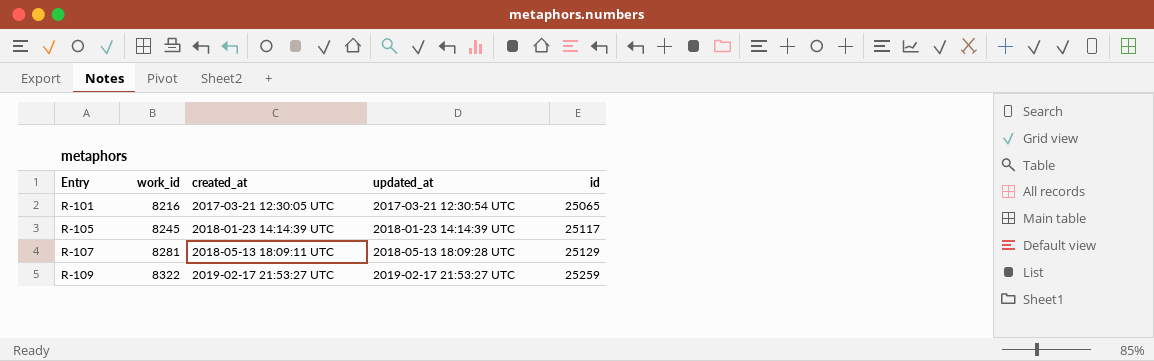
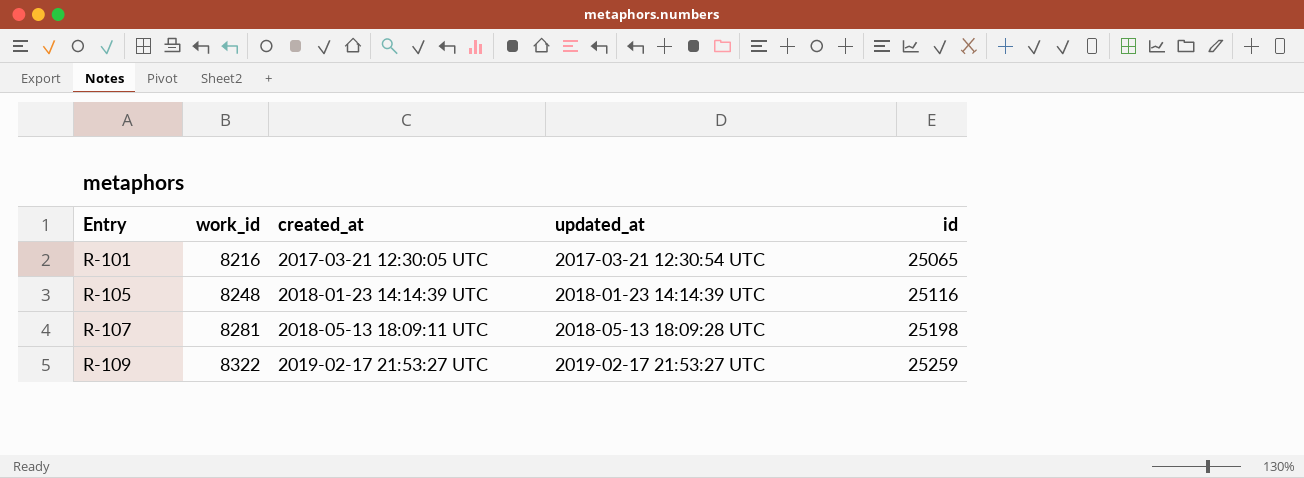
R-105 | work_id: 8245 -> 8248
R-105 | id: 25117 -> 25116
R-107 | id: 25129 -> 25198

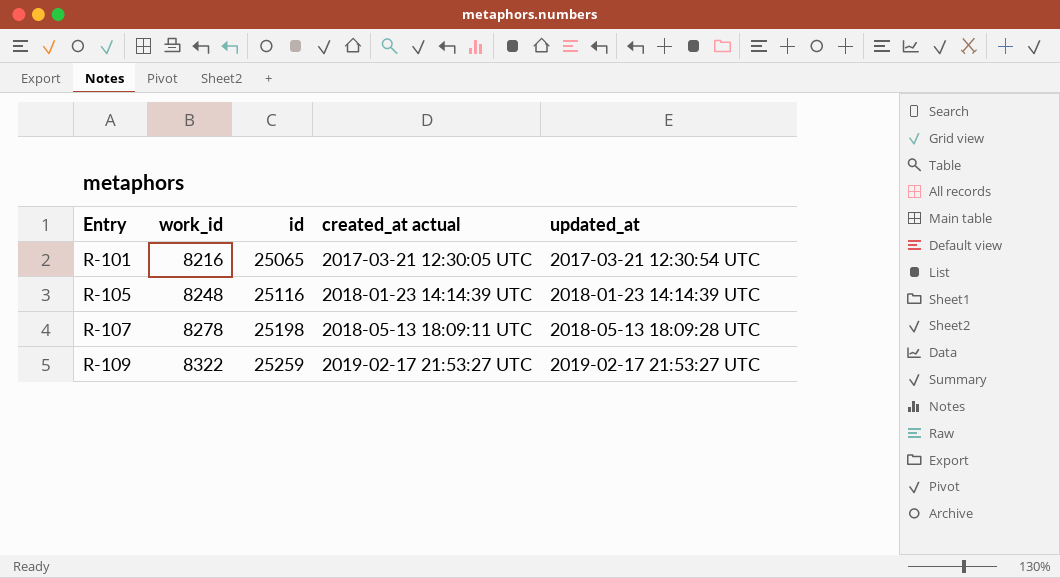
column id | position: 5 -> 3
column name: created_at -> created_at actual
R-107 | work_id: 8281 -> 8278

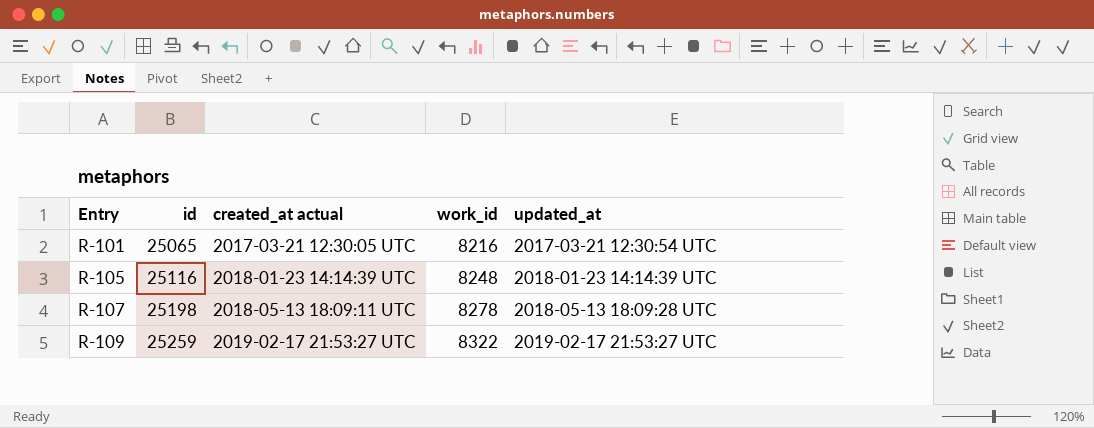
column work_id | position: 2 -> 4

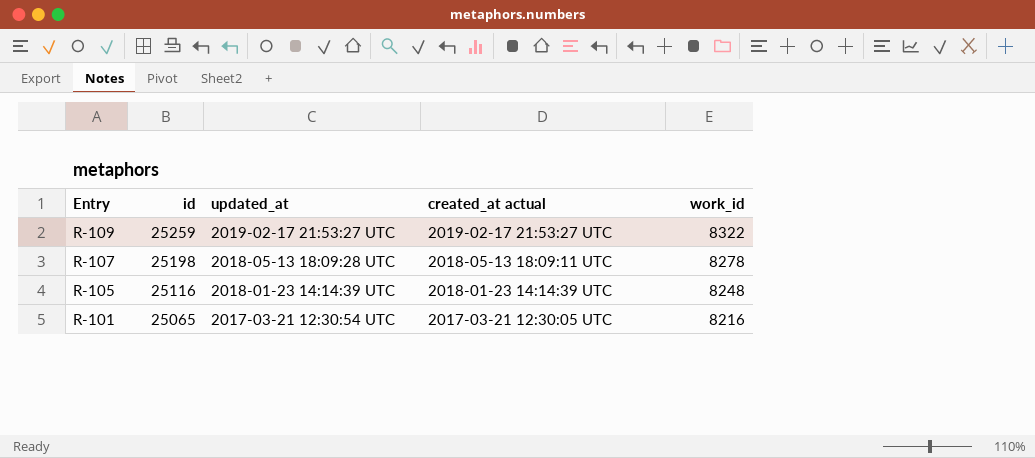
row order: Entry ascending -> Entry descending
column updated_at | position: 5 -> 3

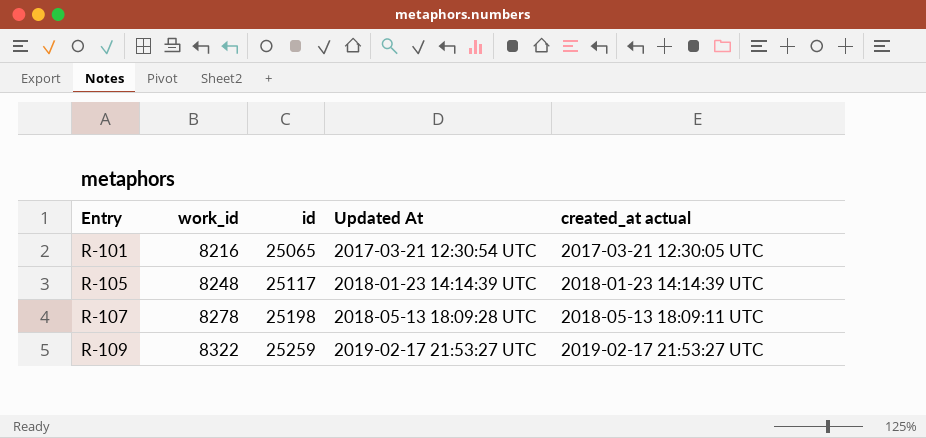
row order: Entry descending -> Entry ascending
column work_id | position: 5 -> 2
column name: updated_at -> Updated At
R-105 | id: 25116 -> 25117

